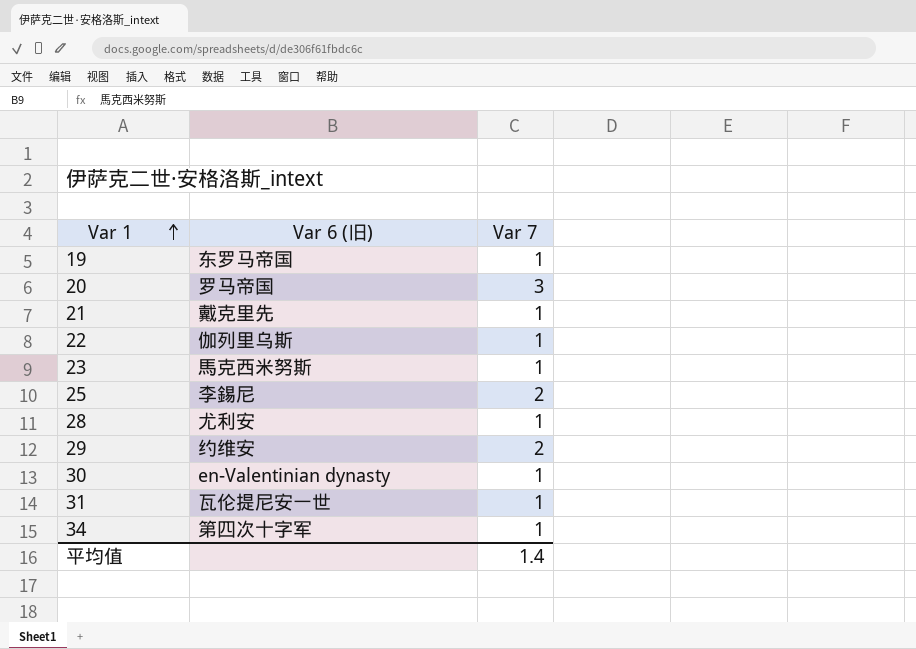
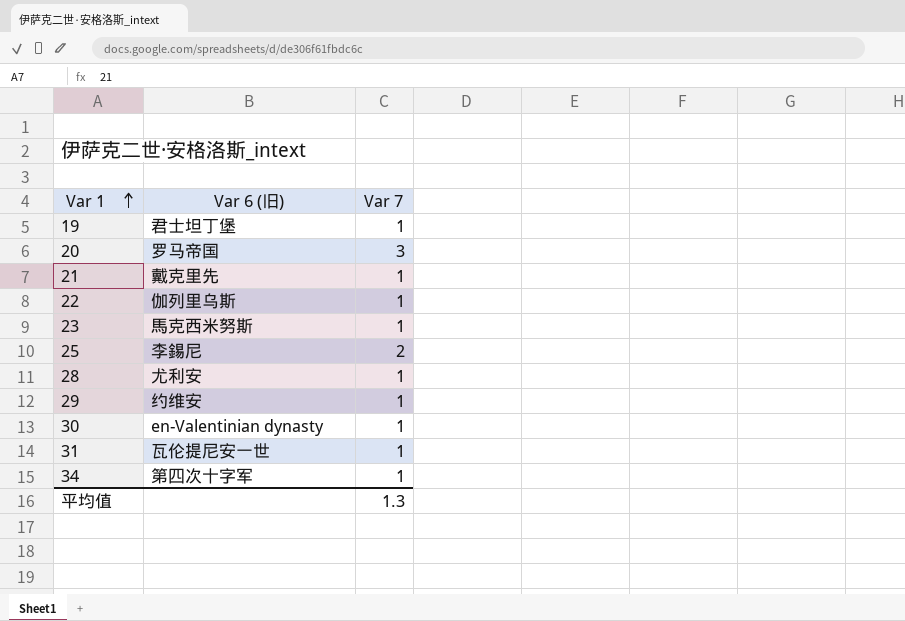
19 | Var 6 (旧): 东罗马帝国 -> 君士坦丁堡
29 | Var 7: 2 -> 1
平均值 | Var 7: 1.4 -> 1.3

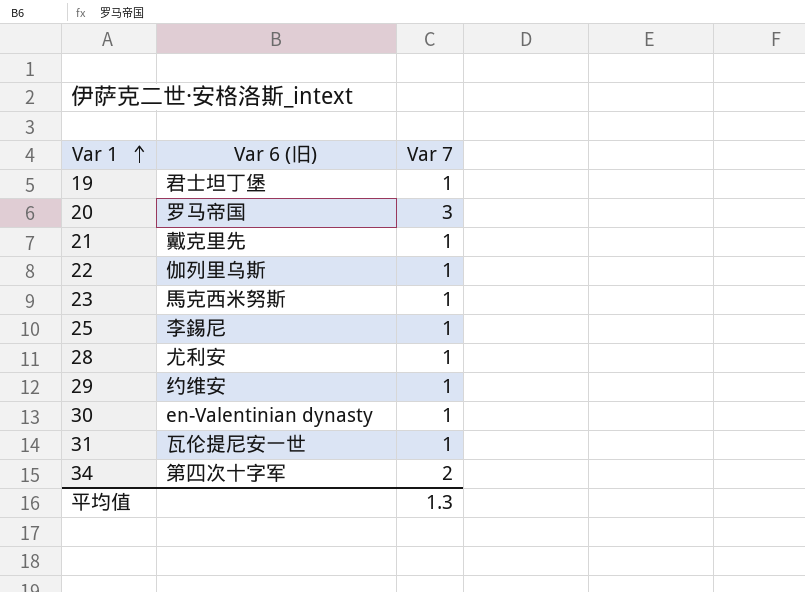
25 | Var 7: 2 -> 1
34 | Var 7: 1 -> 2

